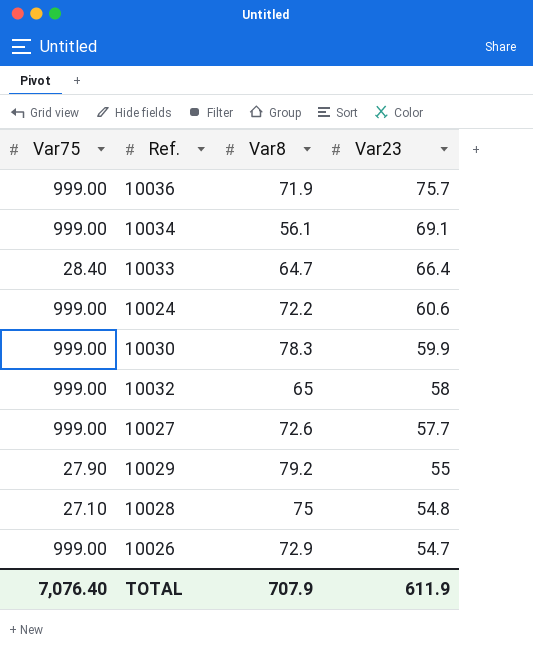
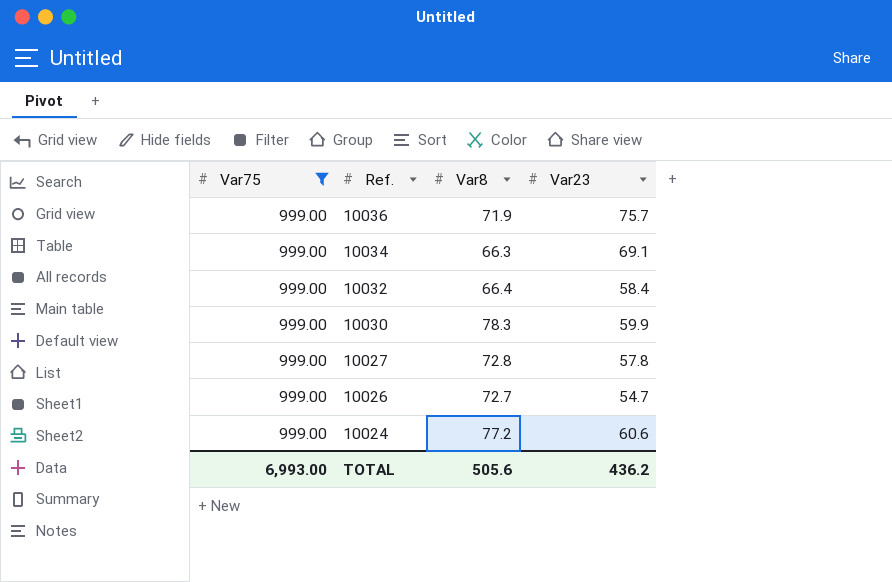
filter: none -> Var75 = 999.00
row order: Var23 descending -> Ref. descending
10034 | Var8: 56.1 -> 66.3
10032 | Var8: 65 -> 66.4
10032 | Var23: 58 -> 58.4
10027 | Var8: 72.6 -> 72.8
10027 | Var23: 57.7 -> 57.8
10026 | Var8: 72.9 -> 72.7
10024 | Var8: 72.2 -> 77.2
TOTAL | Var75: 7,076.40 -> 6,993.00
TOTAL | Var8: 707.9 -> 505.6
TOTAL | Var23: 611.9 -> 436.2

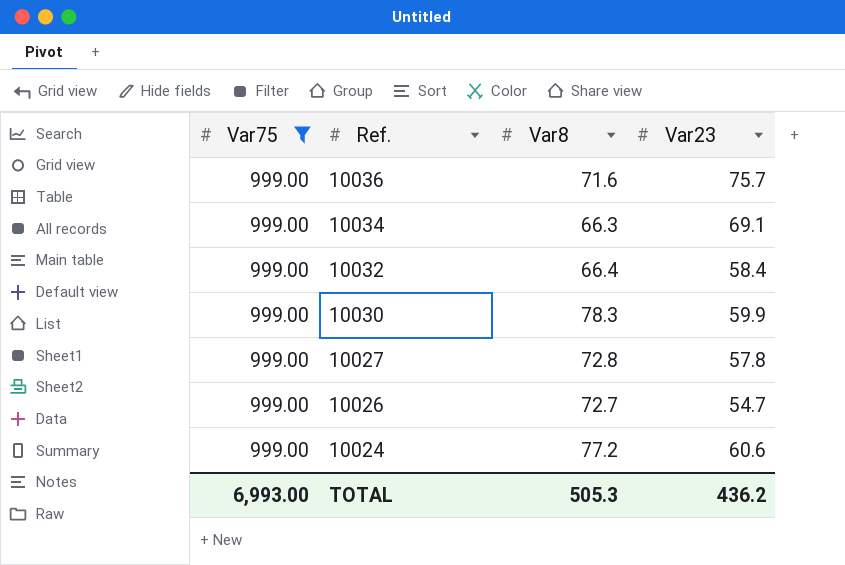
10036 | Var8: 71.9 -> 71.6
TOTAL | Var8: 505.6 -> 505.3

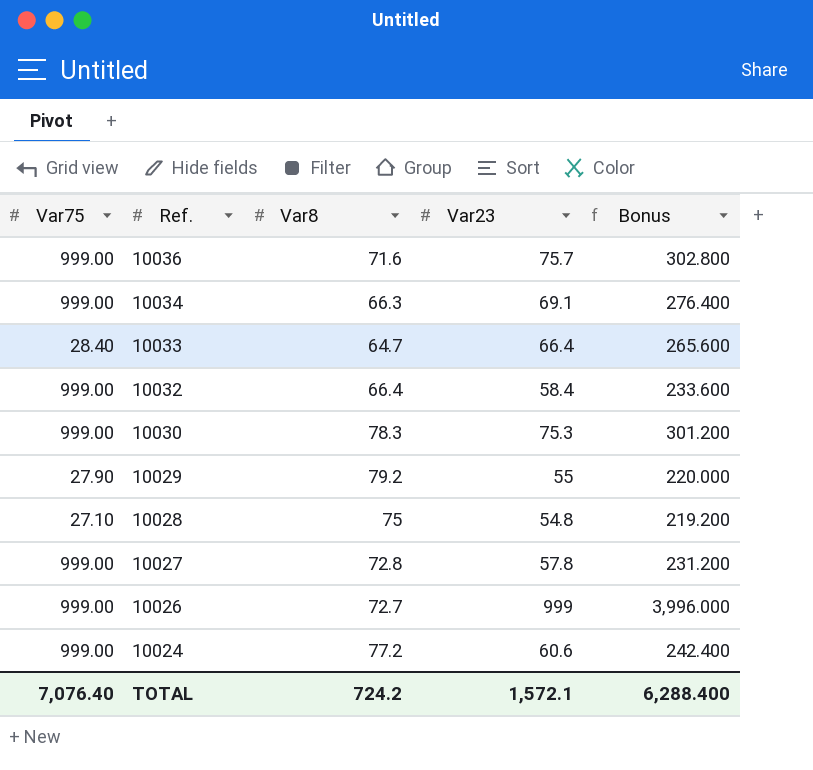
filter: Var75 = 999.00 -> none
column Bonus | formula: none -> [Var23] * 4
10030 | Var23: 59.9 -> 75.3
10026 | Var23: 54.7 -> 999
TOTAL | Var75: 6,993.00 -> 7,076.40
TOTAL | Var8: 505.3 -> 724.2
TOTAL | Var23: 436.2 -> 1,572.1

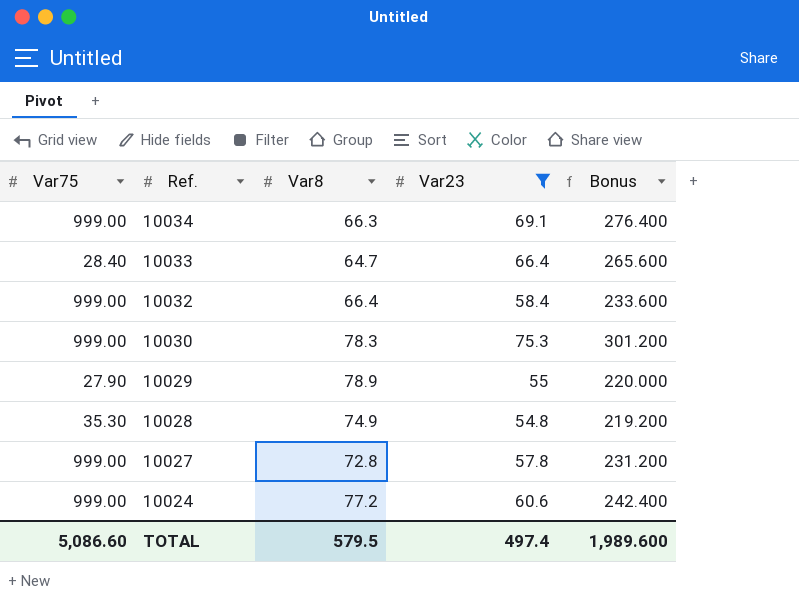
filter: none -> Var23 <= 75.3
10029 | Var8: 79.2 -> 78.9
10028 | Var75: 27.10 -> 35.30
10028 | Var8: 75 -> 74.9
TOTAL | Var75: 7,076.40 -> 5,086.60
TOTAL | Var8: 724.2 -> 579.5
TOTAL | Var23: 1,572.1 -> 497.4
TOTAL | Bonus: 6,288.400 -> 1,989.600

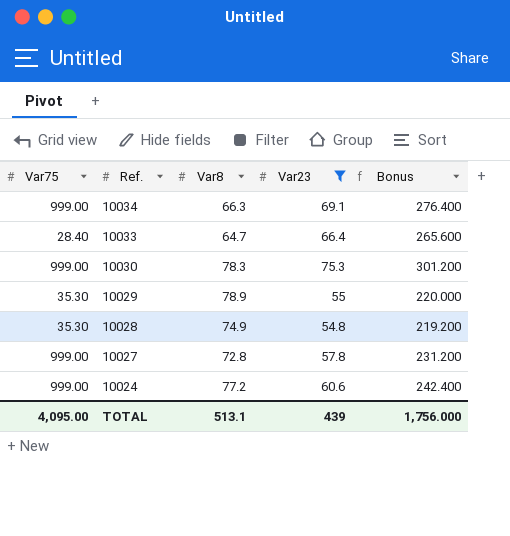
row 10032: 999.00 | 66.4 | 58.4 | 233.600 -> none
10029 | Var75: 27.90 -> 35.30
TOTAL | Var75: 5,086.60 -> 4,095.00
TOTAL | Var8: 579.5 -> 513.1
TOTAL | Var23: 497.4 -> 439
TOTAL | Bonus: 1,989.600 -> 1,756.000

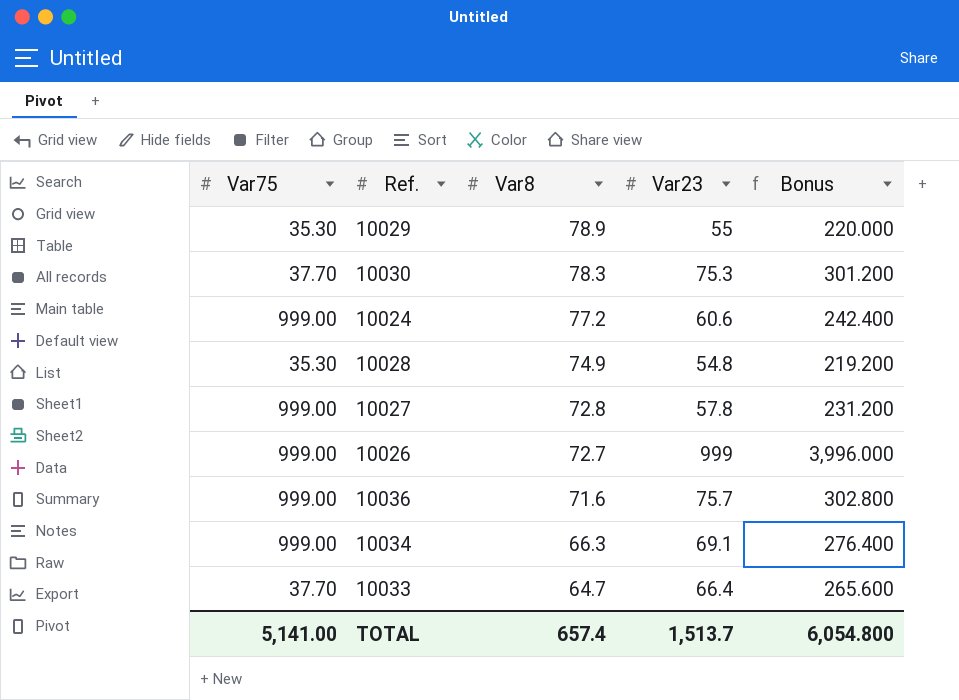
filter: Var23 <= 75.3 -> none
row order: Ref. descending -> Var8 descending
10030 | Var75: 999.00 -> 37.70
10033 | Var75: 28.40 -> 37.70
TOTAL | Var75: 4,095.00 -> 5,141.00
TOTAL | Var8: 513.1 -> 657.4
TOTAL | Var23: 439 -> 1,513.7
TOTAL | Bonus: 1,756.000 -> 6,054.800

